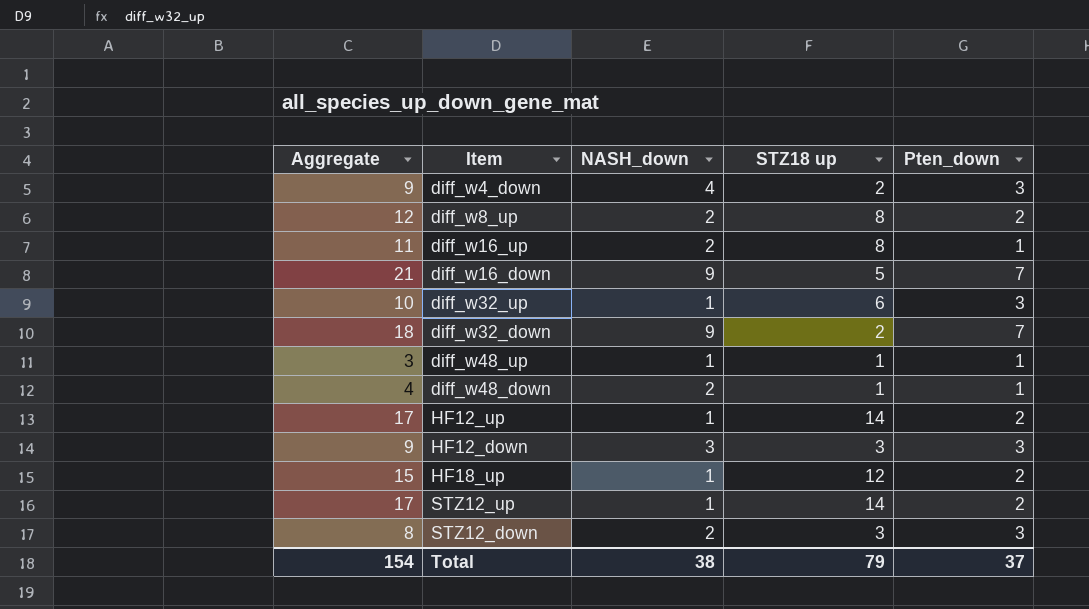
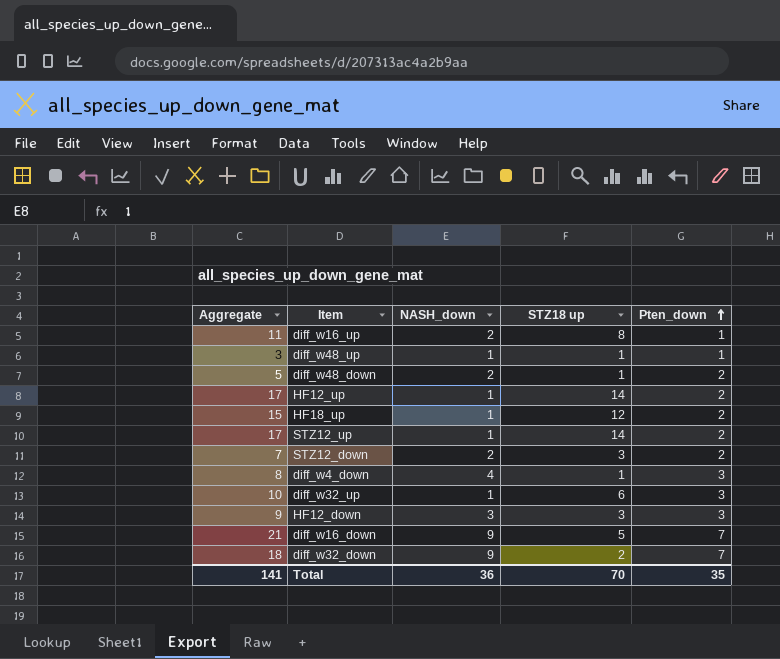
row order: none -> Pten_down ascending
row diff_w8_up: 12 | 2 | 8 | 2 -> none
diff_w48_down | Aggregate: 4 -> 5
diff_w48_down | Pten_down: 1 -> 2
STZ12_down | Aggregate: 8 -> 7
STZ12_down | Pten_down: 3 -> 2
diff_w4_down | Aggregate: 9 -> 8
diff_w4_down | STZ18 up: 2 -> 1
Total | Aggregate: 154 -> 141
Total | NASH_down: 38 -> 36
Total | STZ18 up: 79 -> 70
Total | Pten_down: 37 -> 35

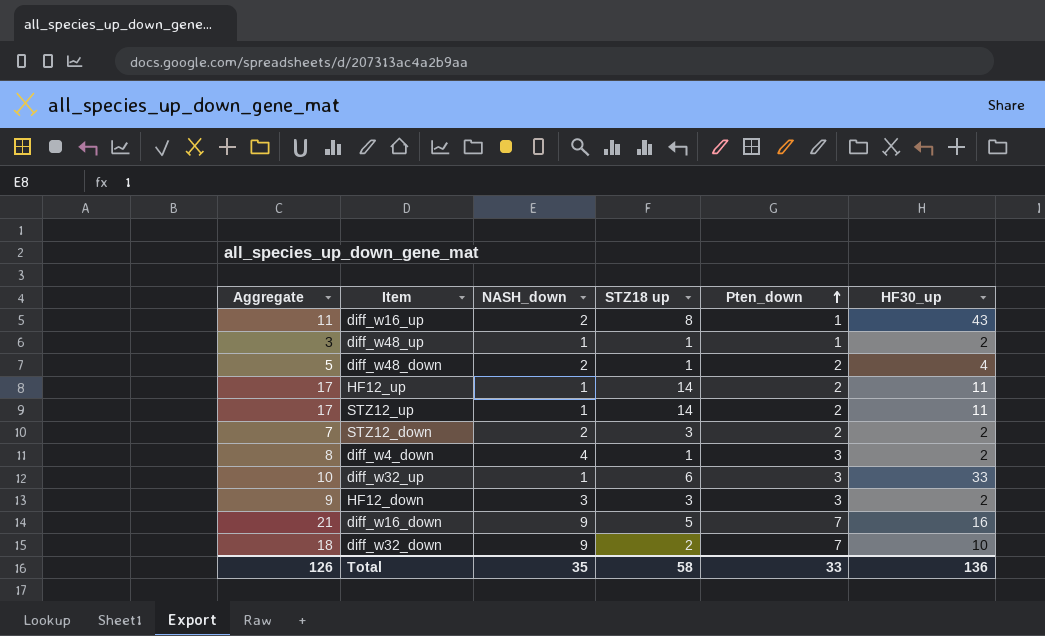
column HF30_up | position: none -> 6
row HF18_up: 15 | 1 | 12 | 2 -> none
Total | Aggregate: 141 -> 126
Total | NASH_down: 36 -> 35
Total | STZ18 up: 70 -> 58
Total | Pten_down: 35 -> 33

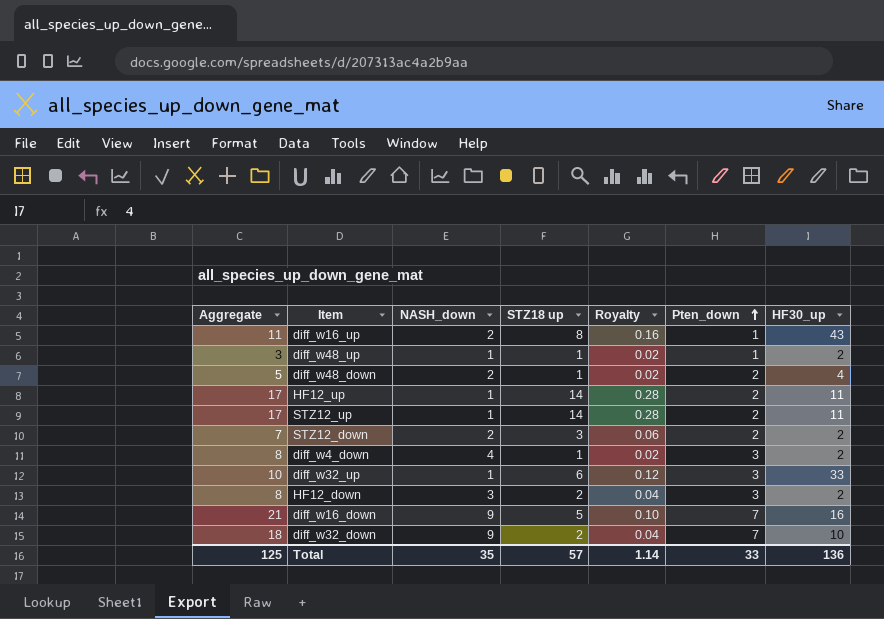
column Royalty | formula: none -> [STZ18 up] * 0.02
HF12_down | Aggregate: 9 -> 8
HF12_down | STZ18 up: 3 -> 2
Total | Aggregate: 126 -> 125
Total | STZ18 up: 58 -> 57

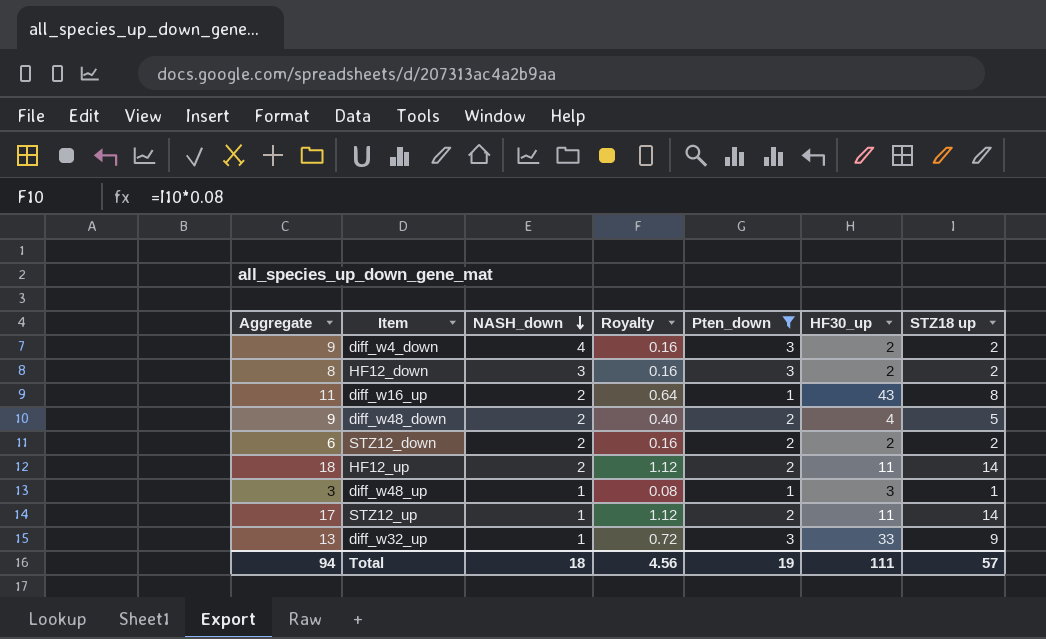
filter: none -> Pten_down != 7
row order: Pten_down ascending -> NASH_down descending
column Royalty | formula: [STZ18 up] * 0.02 -> [STZ18 up] * 0.08
column STZ18 up | position: 4 -> 7
diff_w4_down | Aggregate: 8 -> 9
diff_w4_down | STZ18 up: 1 -> 2
diff_w48_down | Aggregate: 5 -> 9
diff_w48_down | STZ18 up: 1 -> 5
STZ12_down | Aggregate: 7 -> 6
STZ12_down | STZ18 up: 3 -> 2
HF12_up | Aggregate: 17 -> 18
HF12_up | NASH_down: 1 -> 2
diff_w48_up | HF30_up: 2 -> 3
diff_w32_up | Aggregate: 10 -> 13
diff_w32_up | STZ18 up: 6 -> 9
Total | Aggregate: 125 -> 94
Total | NASH_down: 35 -> 18
Total | Royalty: 1.14 -> 4.56
Total | Pten_down: 33 -> 19
Total | HF30_up: 136 -> 111

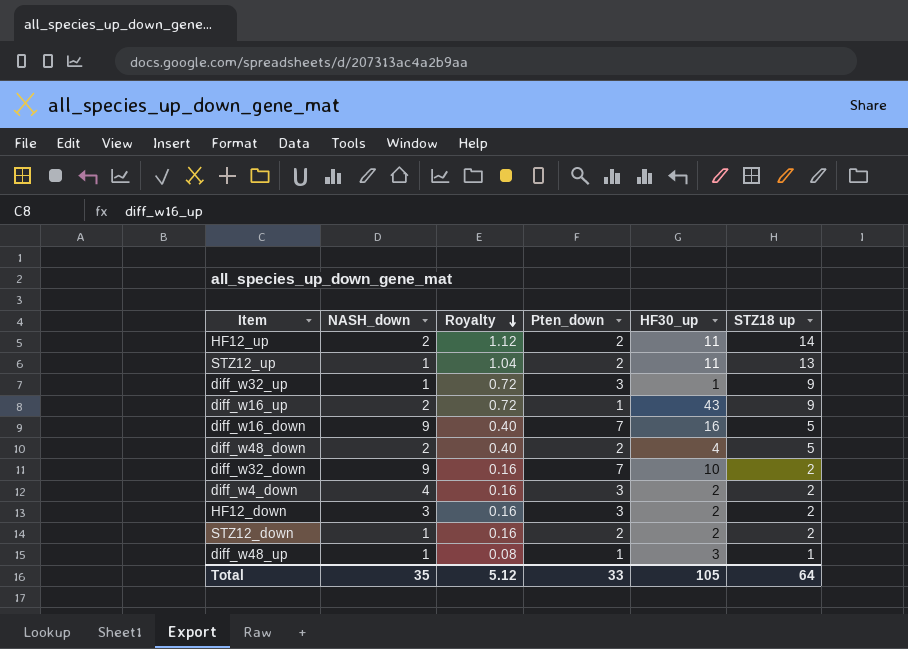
filter: Pten_down != 7 -> none
row order: NASH_down descending -> Royalty descending
column Aggregate | formula: [NASH_down] + [Pten_down] + [STZ18 up] -> none
STZ12_up | Royalty: 1.12 -> 1.04
STZ12_up | STZ18 up: 14 -> 13
diff_w32_up | HF30_up: 33 -> 1
diff_w16_up | Royalty: 0.64 -> 0.72
diff_w16_up | STZ18 up: 8 -> 9
STZ12_down | NASH_down: 2 -> 1
Total | NASH_down: 18 -> 35
Total | Royalty: 4.56 -> 5.12
Total | Pten_down: 19 -> 33
Total | HF30_up: 111 -> 105
Total | STZ18 up: 57 -> 64

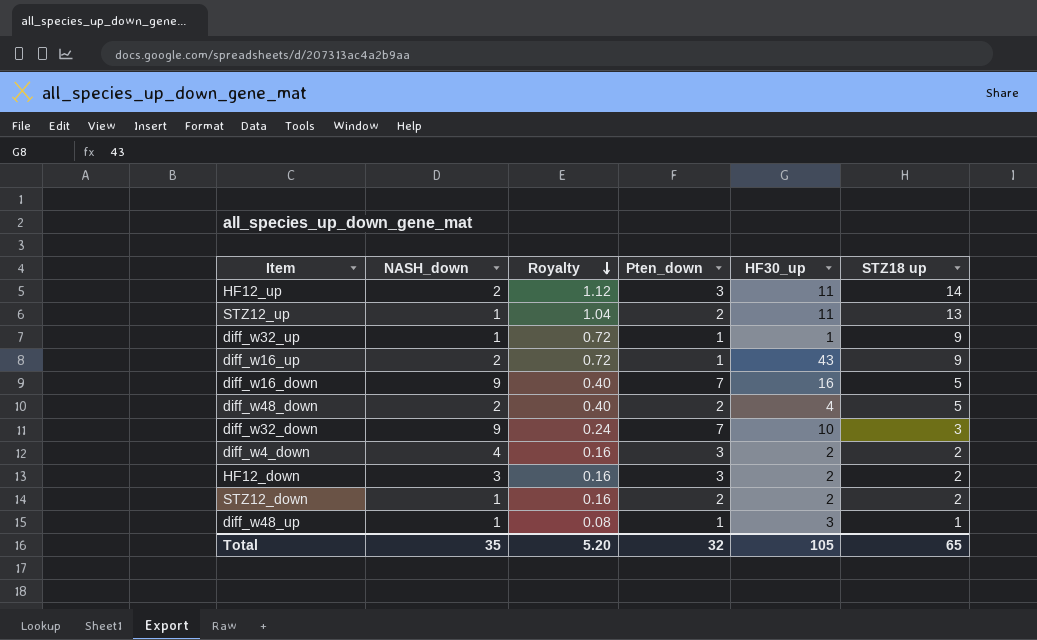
HF12_up | Pten_down: 2 -> 3
diff_w32_up | Pten_down: 3 -> 1
diff_w32_down | Royalty: 0.16 -> 0.24
diff_w32_down | STZ18 up: 2 -> 3
Total | Royalty: 5.12 -> 5.20
Total | Pten_down: 33 -> 32
Total | STZ18 up: 64 -> 65

